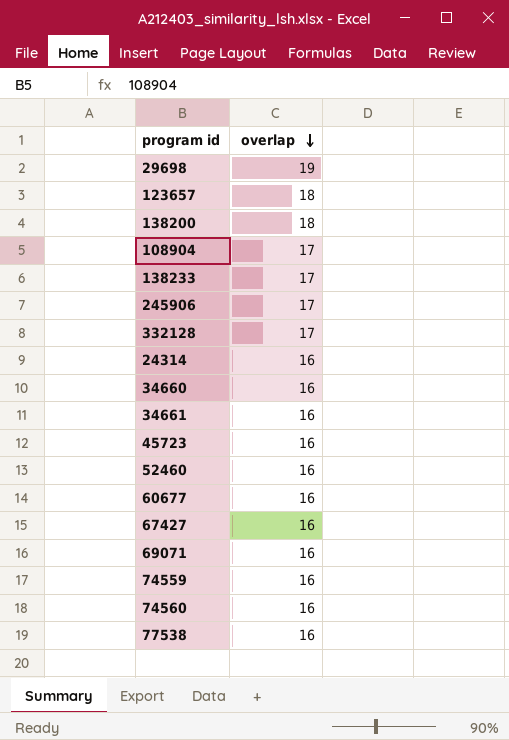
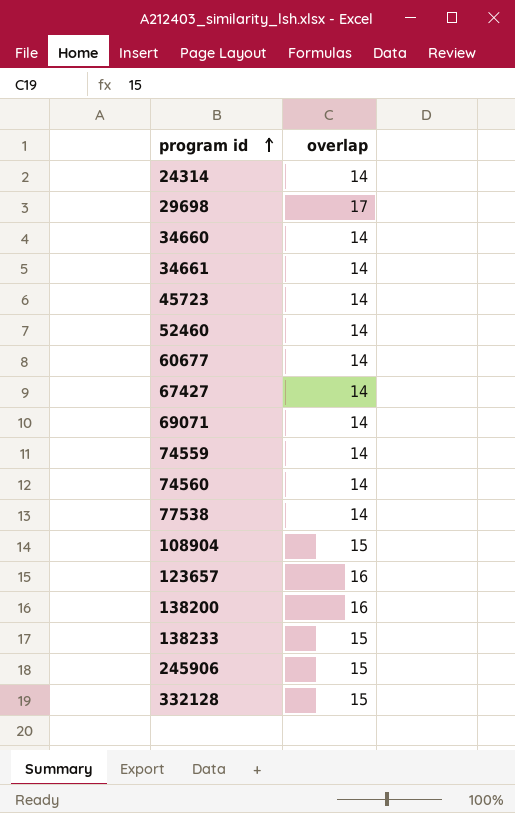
row order: overlap descending -> program id ascending
24314 | overlap: 16 -> 14
29698 | overlap: 19 -> 17
34660 | overlap: 16 -> 14
34661 | overlap: 16 -> 14
45723 | overlap: 16 -> 14
52460 | overlap: 16 -> 14
60677 | overlap: 16 -> 14
67427 | overlap: 16 -> 14
69071 | overlap: 16 -> 14
74559 | overlap: 16 -> 14
74560 | overlap: 16 -> 14
77538 | overlap: 16 -> 14
108904 | overlap: 17 -> 15
123657 | overlap: 18 -> 16
138200 | overlap: 18 -> 16
138233 | overlap: 17 -> 15
245906 | overlap: 17 -> 15
332128 | overlap: 17 -> 15

